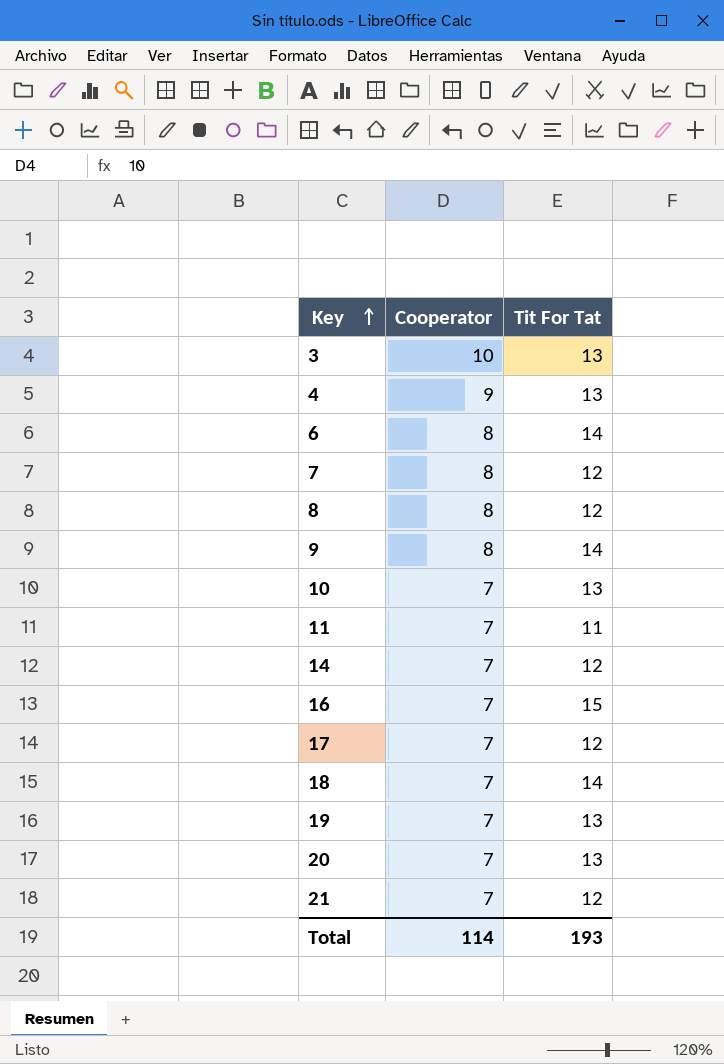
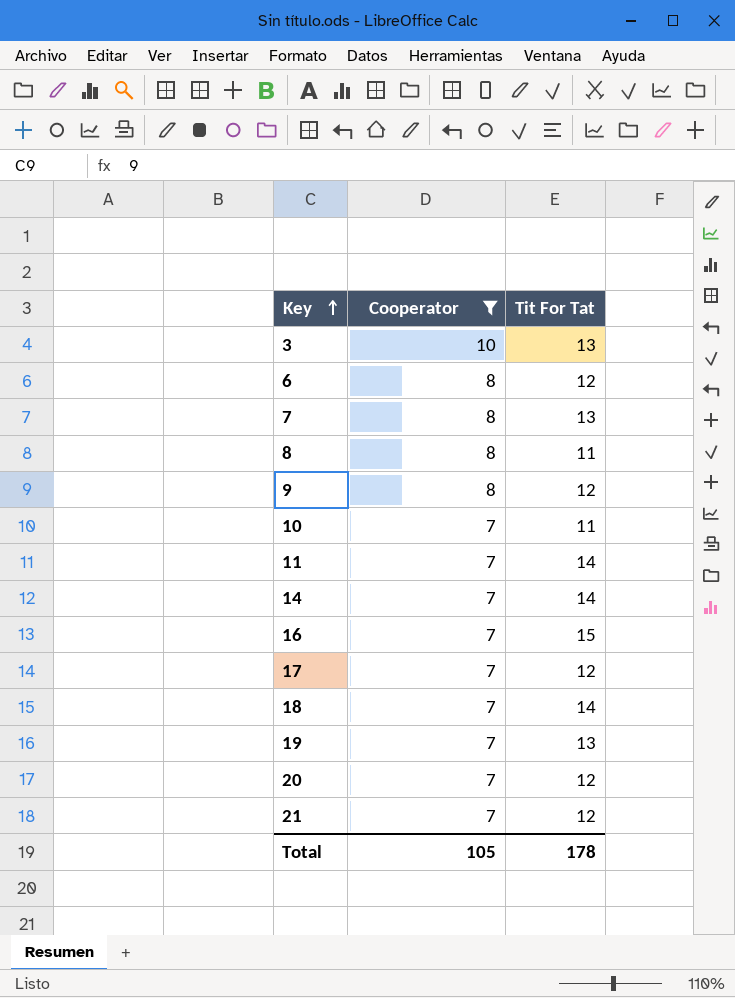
filter: none -> Cooperator != 9
6 | Tit For Tat: 14 -> 12
7 | Tit For Tat: 12 -> 13
8 | Tit For Tat: 12 -> 11
9 | Tit For Tat: 14 -> 12
10 | Tit For Tat: 13 -> 11
11 | Tit For Tat: 11 -> 14
14 | Tit For Tat: 12 -> 14
20 | Tit For Tat: 13 -> 12
Total | Cooperator: 114 -> 105
Total | Tit For Tat: 193 -> 178

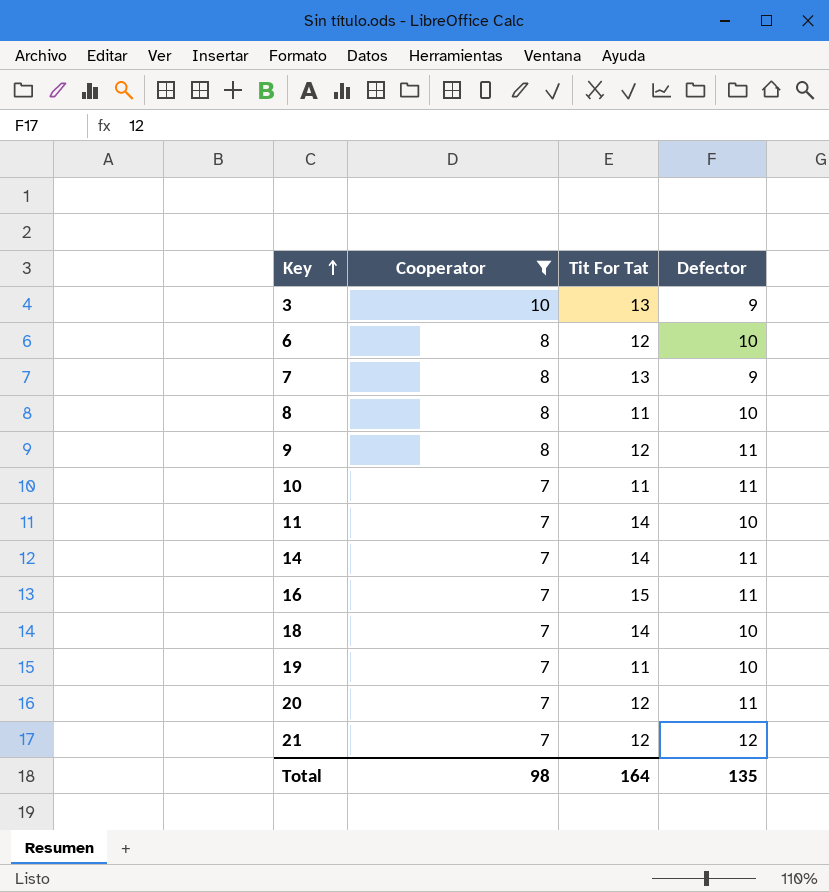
column Defector | position: none -> 4
row 17: 7 | 12 -> none
19 | Tit For Tat: 13 -> 11
Total | Cooperator: 105 -> 98
Total | Tit For Tat: 178 -> 164

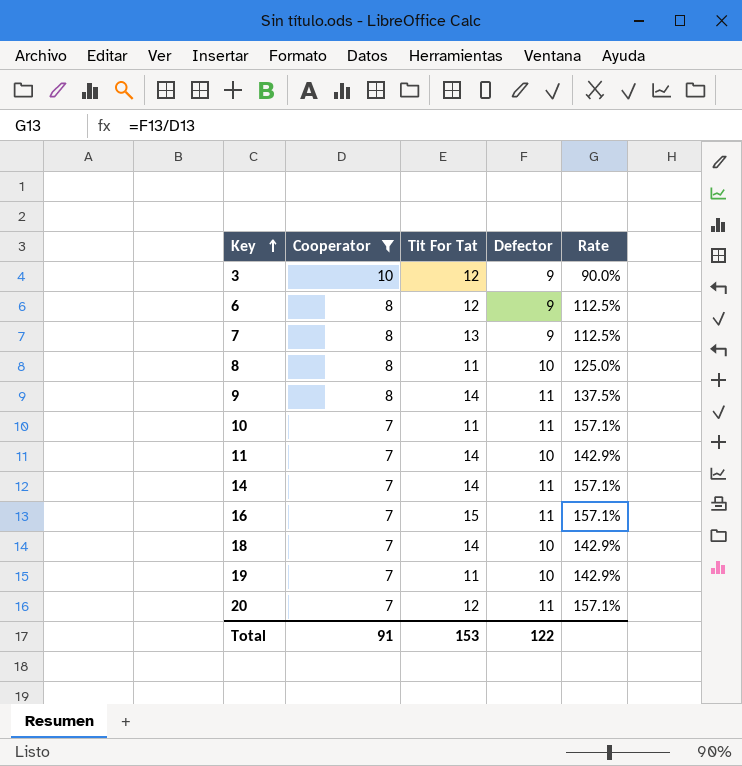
column Rate | formula: none -> [Defector] / [Cooperator]
row 21: 7 | 12 | 12 -> none
3 | Tit For Tat: 13 -> 12
6 | Defector: 10 -> 9
9 | Tit For Tat: 12 -> 14
Total | Cooperator: 98 -> 91
Total | Tit For Tat: 164 -> 153
Total | Defector: 135 -> 122

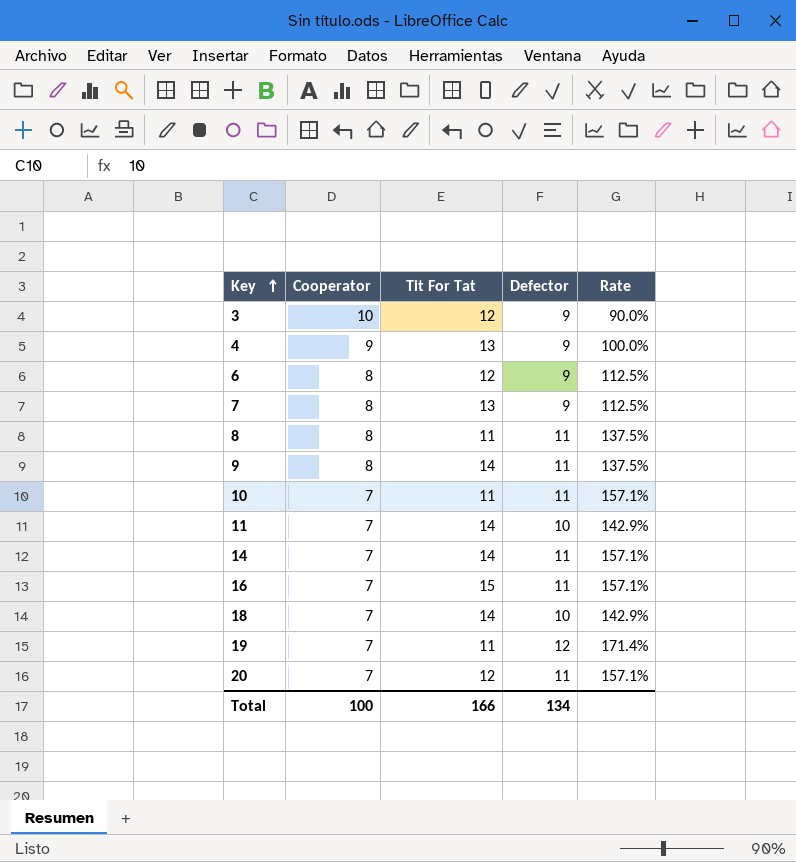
filter: Cooperator != 9 -> none
8 | Defector: 10 -> 11
8 | Rate: 125.0% -> 137.5%
19 | Defector: 10 -> 12
19 | Rate: 142.9% -> 171.4%
Total | Cooperator: 91 -> 100
Total | Tit For Tat: 153 -> 166
Total | Defector: 122 -> 134

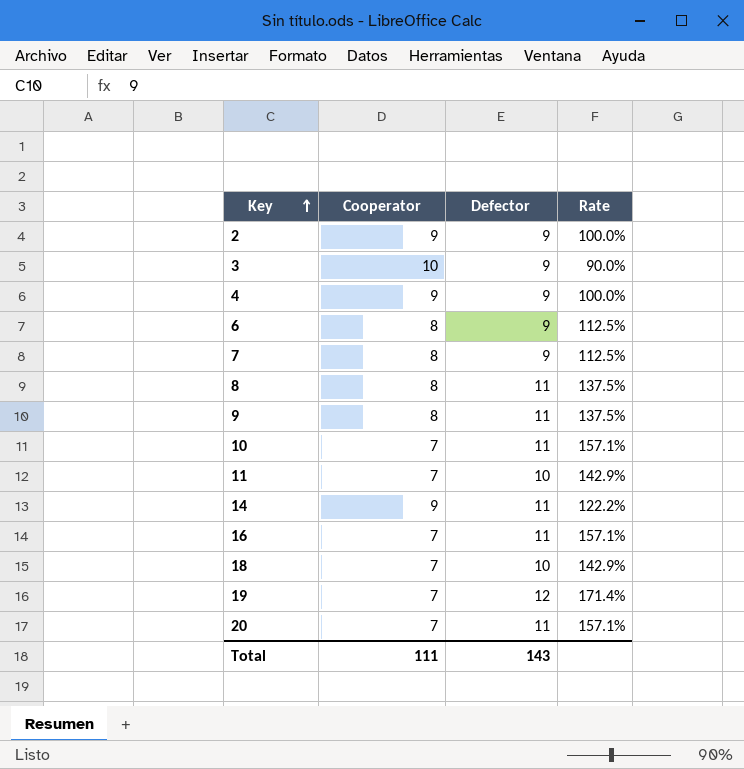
column Tit For Tat | position: 3 -> none
row 2: none -> 9 | 9 | 100.0%
14 | Cooperator: 7 -> 9
14 | Rate: 157.1% -> 122.2%
Total | Cooperator: 100 -> 111
Total | Defector: 134 -> 143

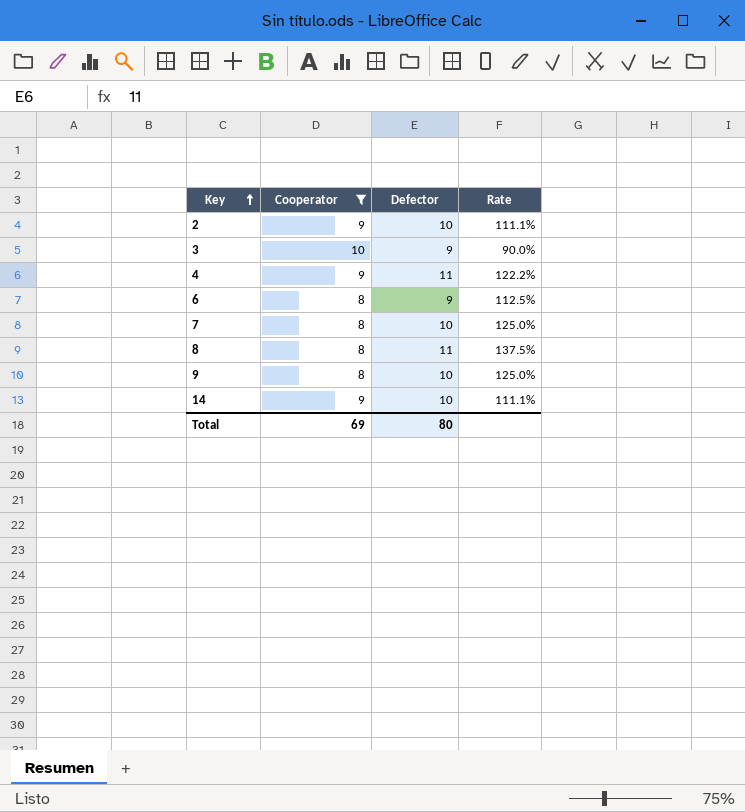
filter: none -> Cooperator != 7
2 | Defector: 9 -> 10
2 | Rate: 100.0% -> 111.1%
4 | Defector: 9 -> 11
4 | Rate: 100.0% -> 122.2%
7 | Defector: 9 -> 10
7 | Rate: 112.5% -> 125.0%
9 | Defector: 11 -> 10
9 | Rate: 137.5% -> 125.0%
14 | Defector: 11 -> 10
14 | Rate: 122.2% -> 111.1%
Total | Cooperator: 111 -> 69
Total | Defector: 143 -> 80

